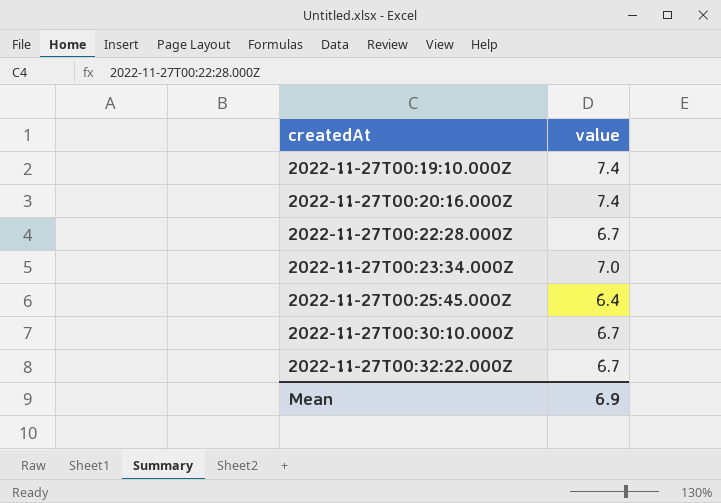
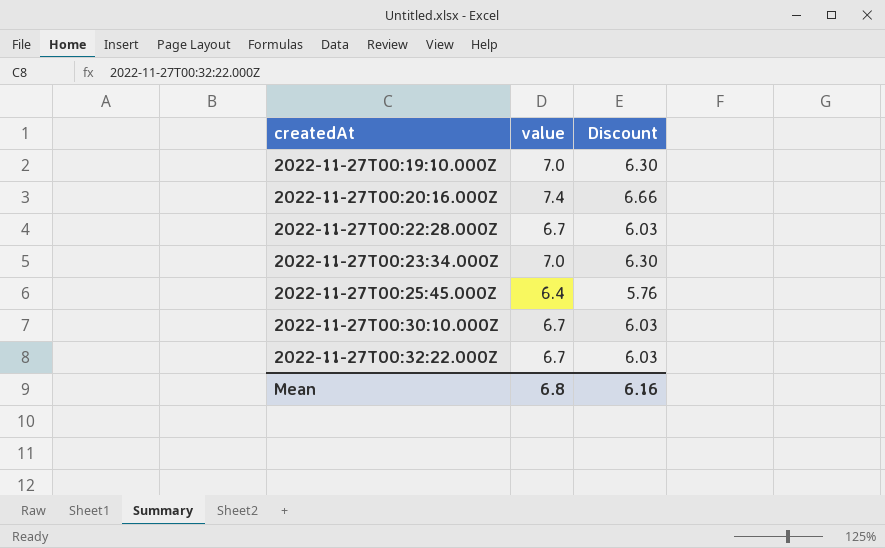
column Discount | formula: none -> [value] * 0.9
2022-11-27T00:19:10.000Z | value: 7.4 -> 7.0
Mean | value: 6.9 -> 6.8

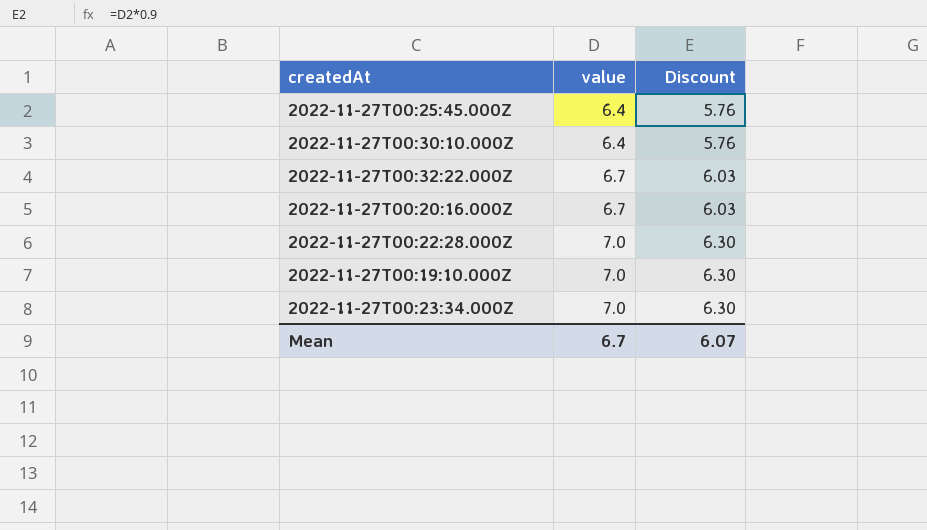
row order: createdAt ascending -> value ascending
2022-11-27T00:30:10.000Z | value: 6.7 -> 6.4
2022-11-27T00:30:10.000Z | Discount: 6.03 -> 5.76
2022-11-27T00:20:16.000Z | value: 7.4 -> 6.7
2022-11-27T00:20:16.000Z | Discount: 6.66 -> 6.03
2022-11-27T00:22:28.000Z | value: 6.7 -> 7.0
2022-11-27T00:22:28.000Z | Discount: 6.03 -> 6.30
Mean | value: 6.8 -> 6.7
Mean | Discount: 6.16 -> 6.07

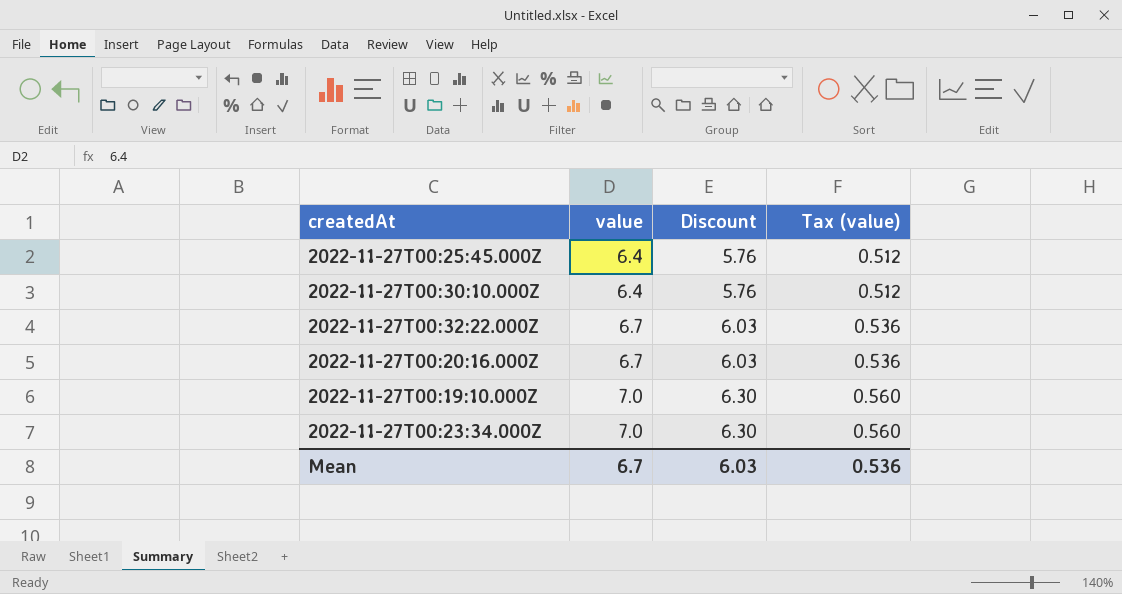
column Tax (value) | formula: none -> [value] * 0.08
row 2022-11-27T00:22:28.000Z: 7.0 | 6.30 -> none
Mean | Discount: 6.07 -> 6.03

